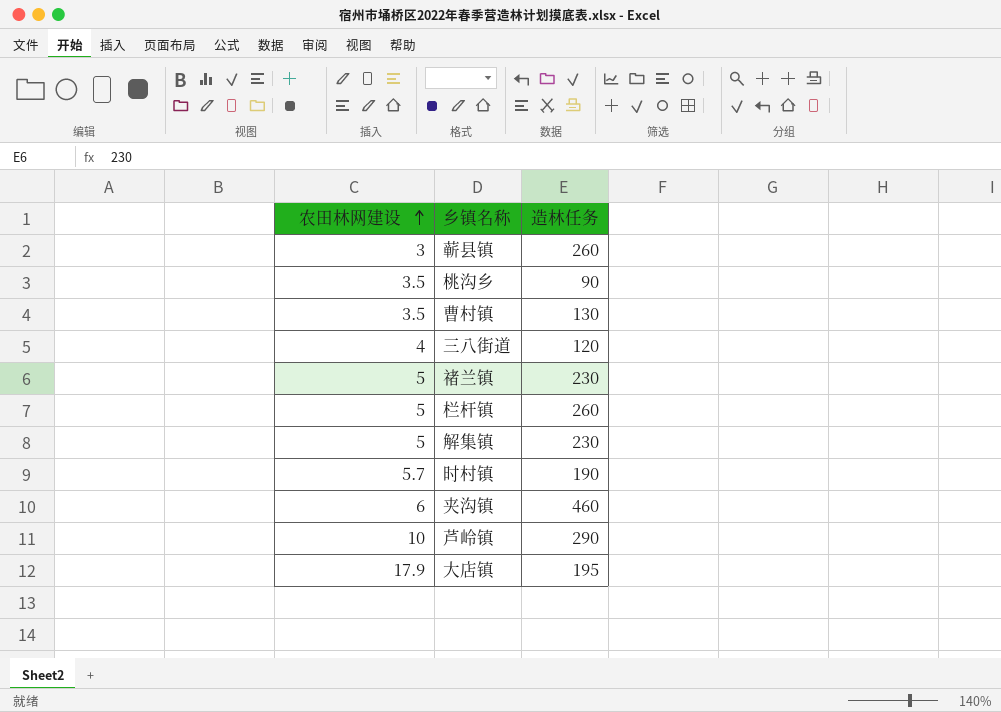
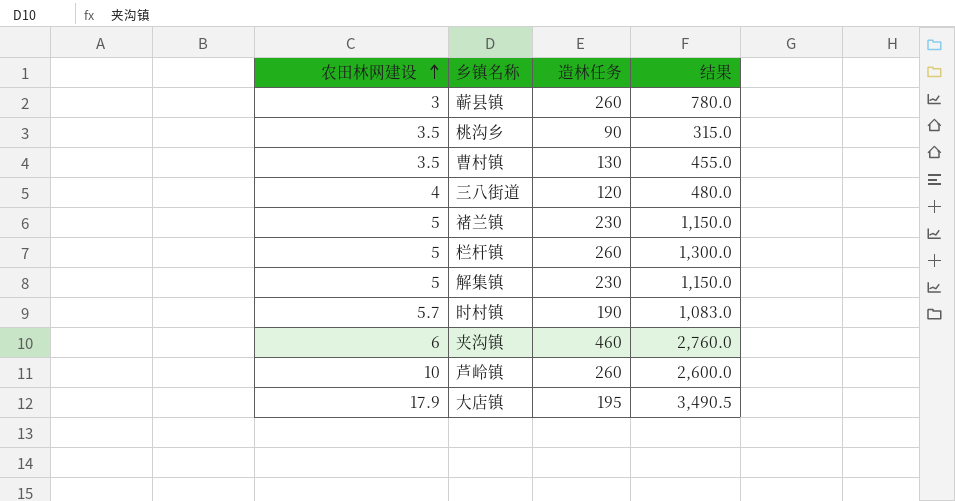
column 结果 | formula: none -> [农田林网建设] * [造林任务]
芦岭镇 | 造林任务: 290 -> 260

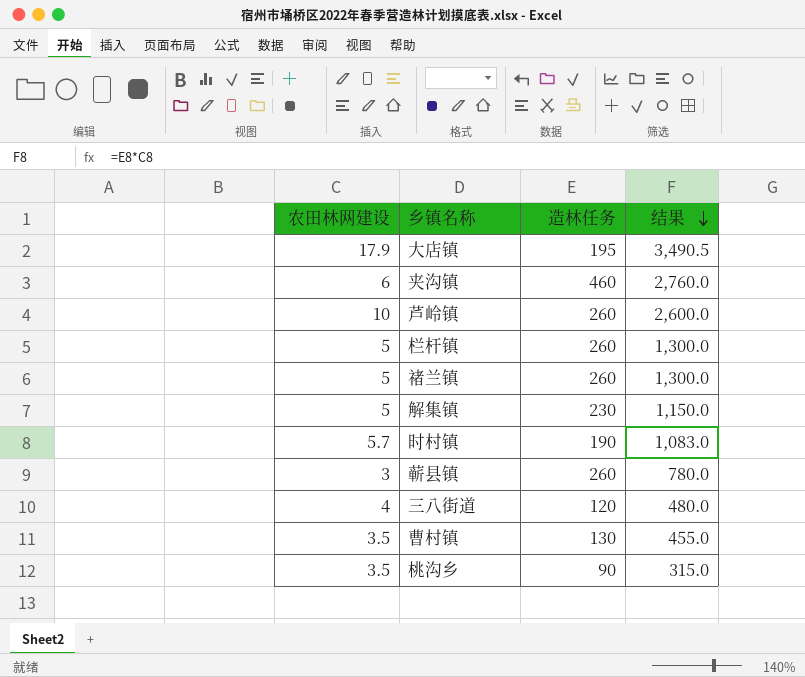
row order: 农田林网建设 ascending -> 结果 descending
禇兰镇 | 造林任务: 230 -> 260
禇兰镇 | 结果: 1,150.0 -> 1,300.0

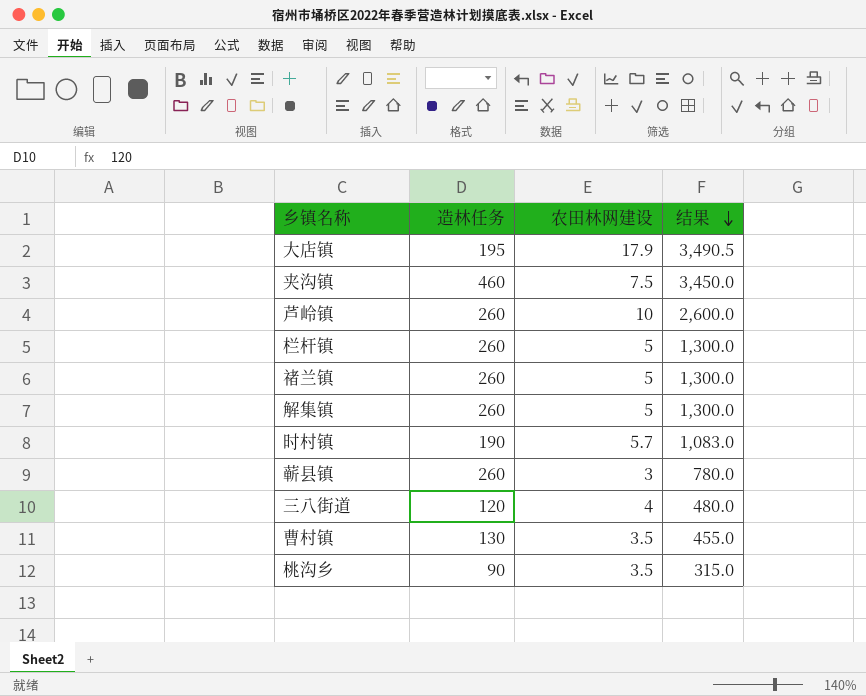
column 农田林网建设 | position: 1 -> 3
夹沟镇 | 农田林网建设: 6 -> 7.5
夹沟镇 | 结果: 2,760.0 -> 3,450.0
解集镇 | 造林任务: 230 -> 260
解集镇 | 结果: 1,150.0 -> 1,300.0

